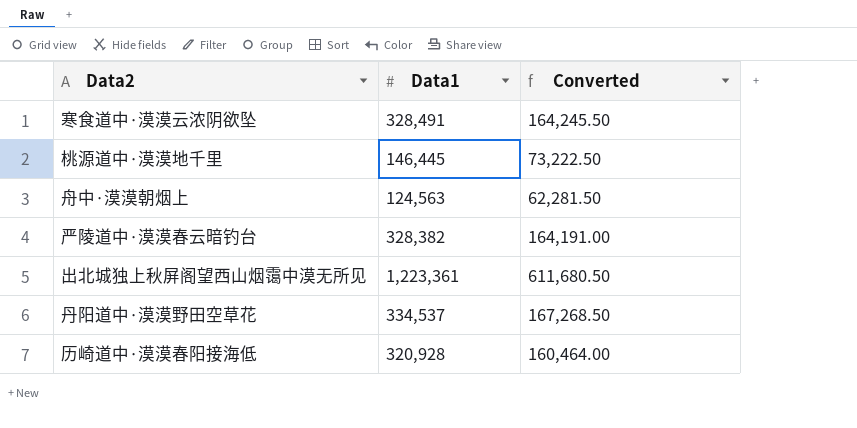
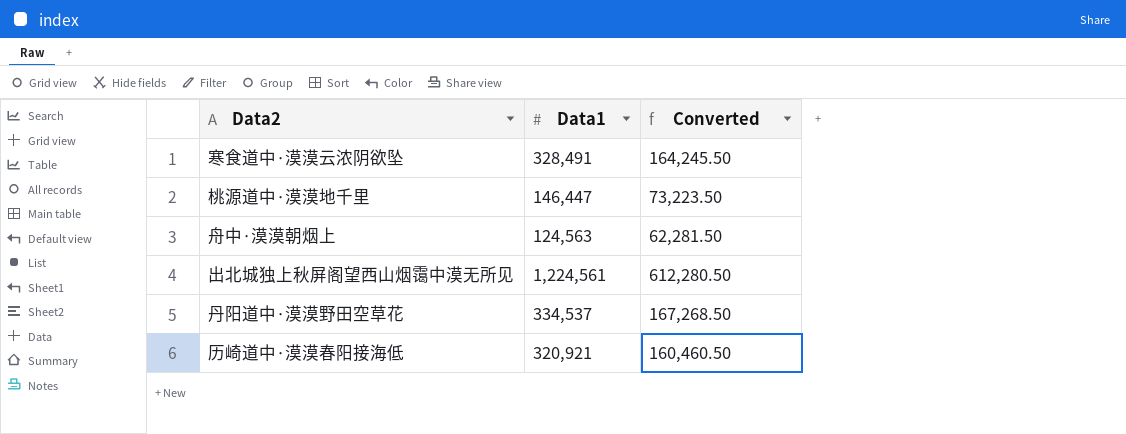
row 严陵道中·漠漠春云暗钓台: 328,382 | 164,191.00 -> none
桃源道中·漠漠地千里 | Data1: 146,445 -> 146,447
桃源道中·漠漠地千里 | Converted: 73,222.50 -> 73,223.50
出北城独上秋屏阁望西山烟霭中漠无所见 | Data1: 1,223,361 -> 1,224,561
出北城独上秋屏阁望西山烟霭中漠无所见 | Converted: 611,680.50 -> 612,280.50
历崎道中·漠漠春阳接海低 | Data1: 320,928 -> 320,921
历崎道中·漠漠春阳接海低 | Converted: 160,464.00 -> 160,460.50

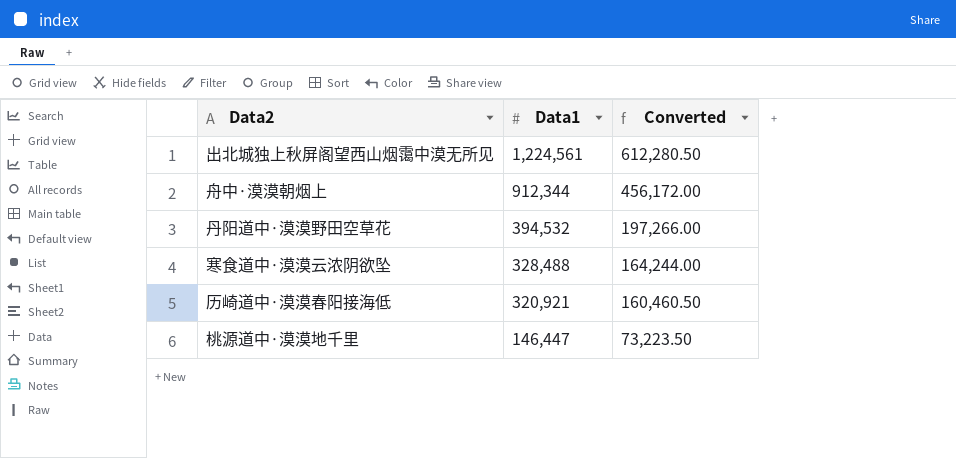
row order: none -> Data1 descending
舟中·漠漠朝烟上 | Data1: 124,563 -> 912,344
舟中·漠漠朝烟上 | Converted: 62,281.50 -> 456,172.00
丹阳道中·漠漠野田空草花 | Data1: 334,537 -> 394,532
丹阳道中·漠漠野田空草花 | Converted: 167,268.50 -> 197,266.00
寒食道中·漠漠云浓阴欲坠 | Data1: 328,491 -> 328,488
寒食道中·漠漠云浓阴欲坠 | Converted: 164,245.50 -> 164,244.00

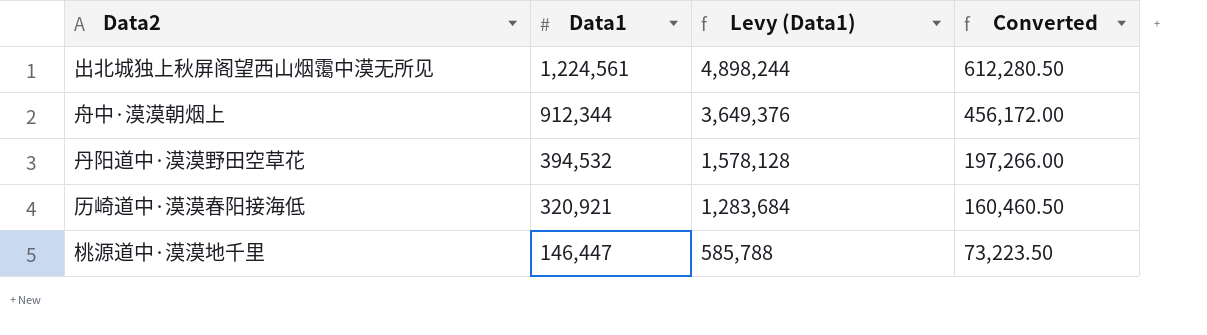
column Levy (Data1) | formula: none -> [Data1] * 4
row 寒食道中·漠漠云浓阴欲坠: 328,488 | 164,244.00 -> none

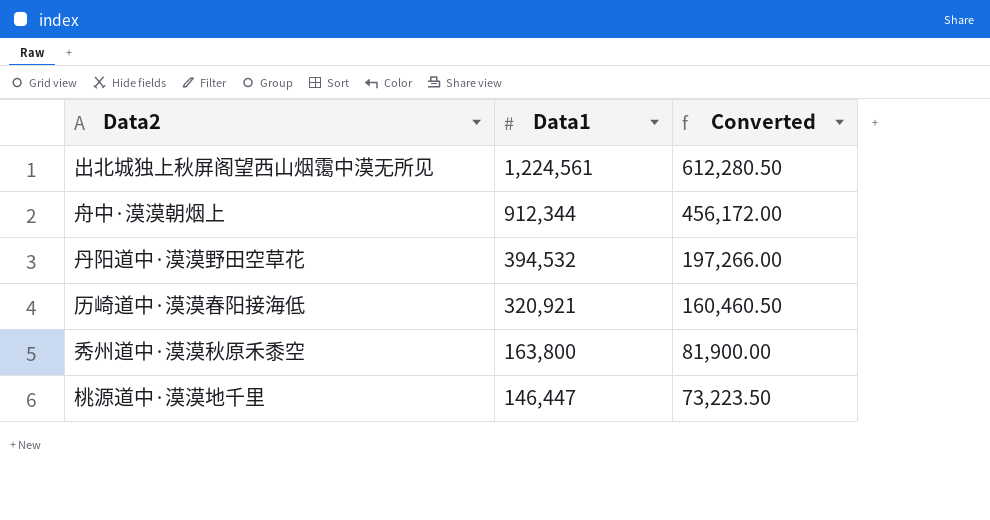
column Levy (Data1) | formula: [Data1] * 4 -> none
row 秀州道中·漠漠秋原禾黍空: none -> 163,800 | 81,900.00

